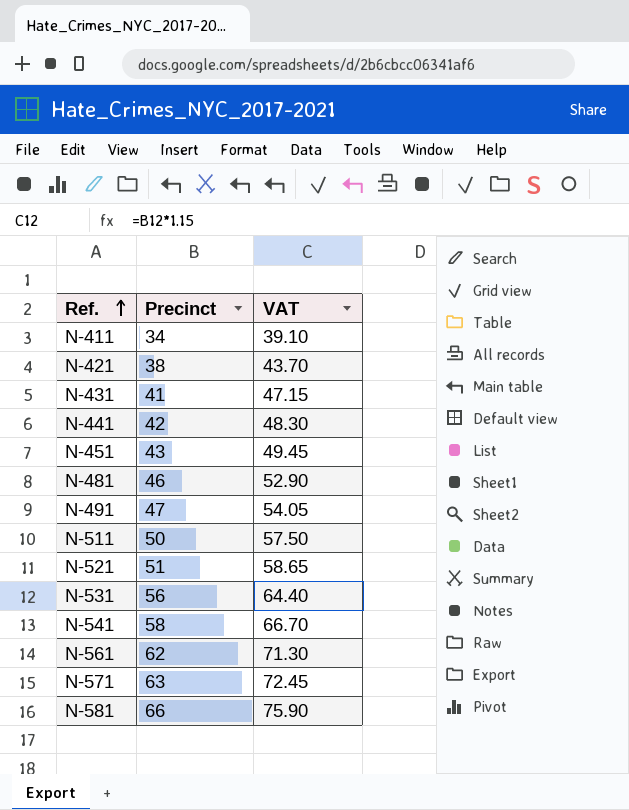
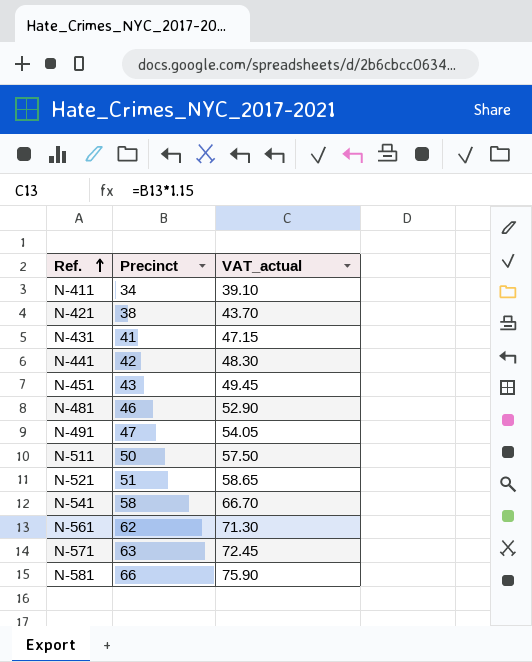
column name: VAT -> VAT_actual
row N-531: 56 | 64.40 -> none

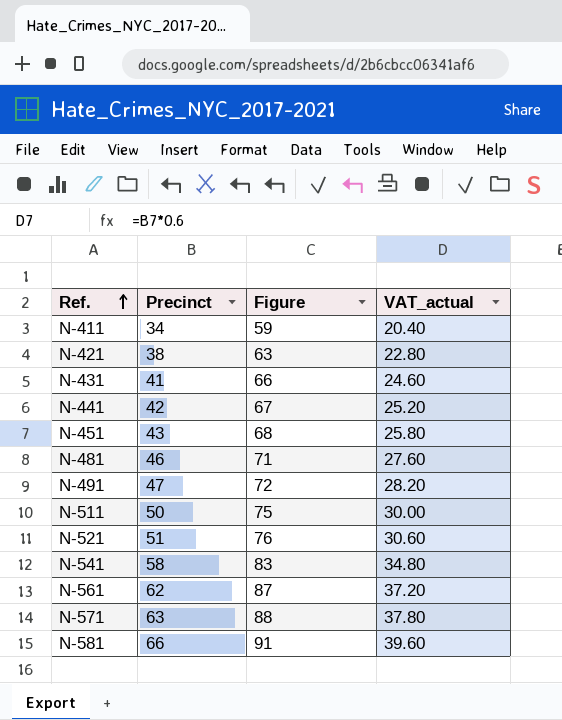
column Figure | formula: none -> [Precinct] + 25
column VAT_actual | formula: [Precinct] * 1.15 -> [Precinct] * 0.6

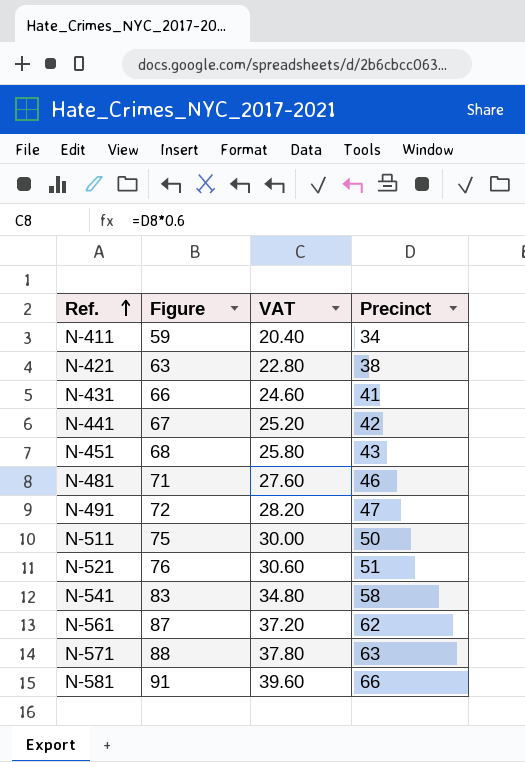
column name: VAT_actual -> VAT
column Precinct | position: 2 -> 4

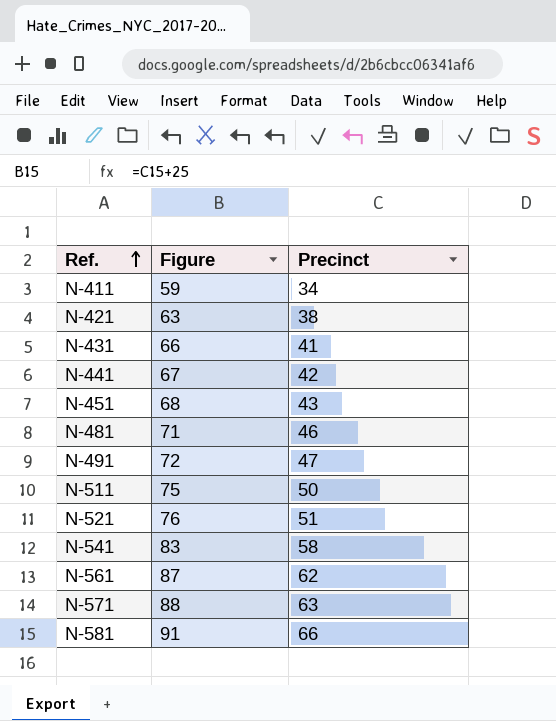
column VAT | formula: [Precinct] * 0.6 -> none

